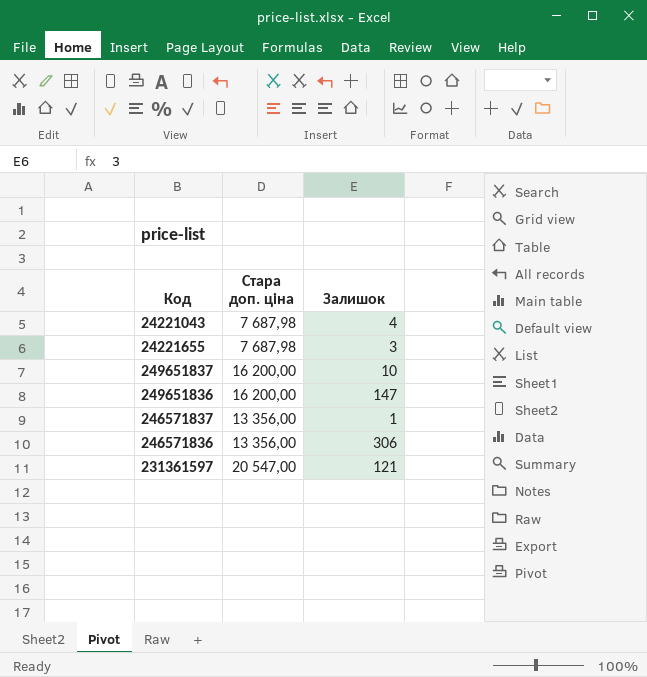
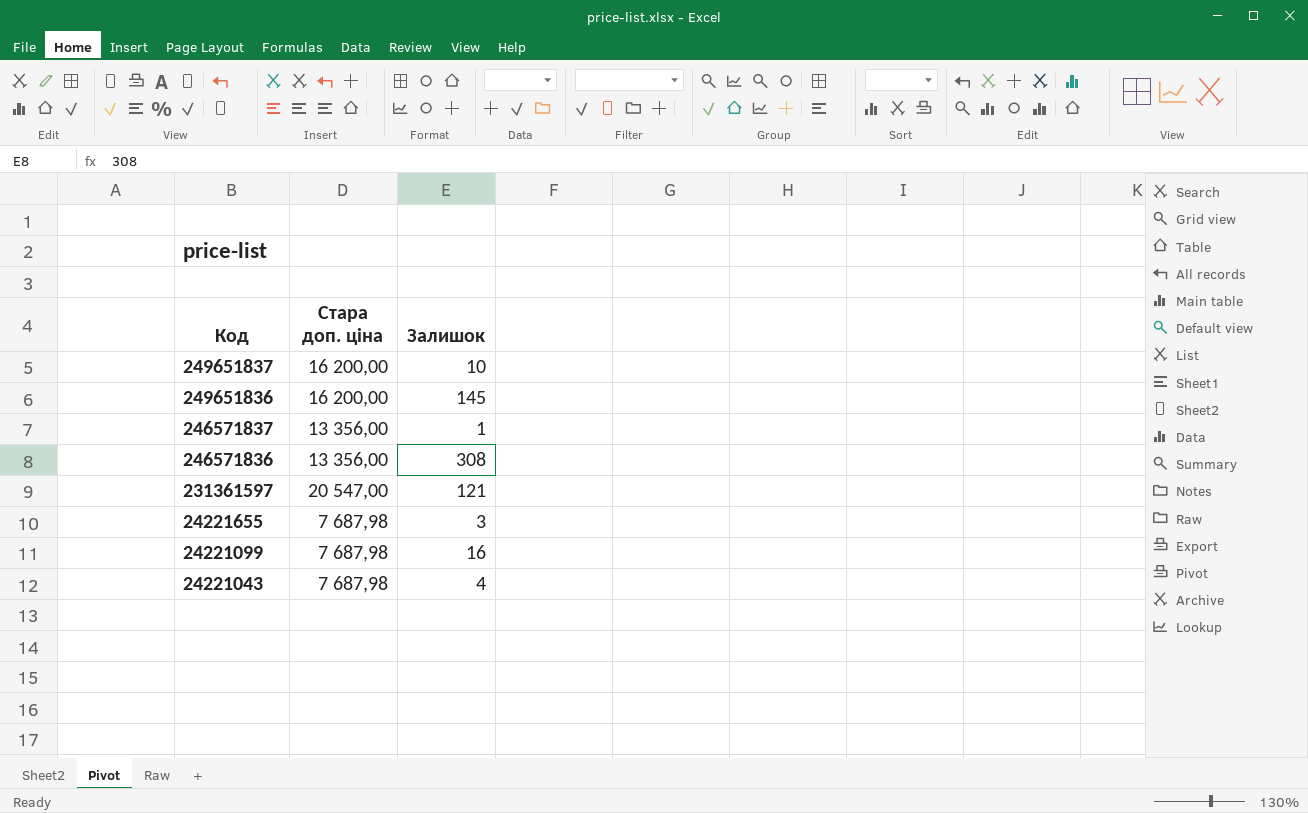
row order: none -> Код descending
249651836 | Залишок: 147 -> 145
246571836 | Залишок: 306 -> 308
row 24221099: none -> 7 687,98 | 16

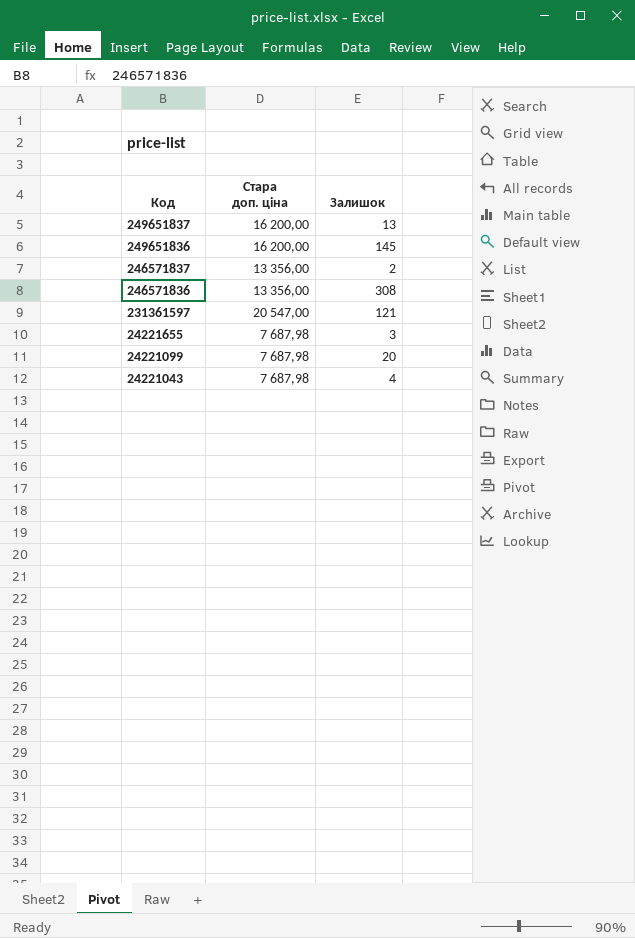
249651837 | Залишок: 10 -> 13
246571837 | Залишок: 1 -> 2
24221099 | Залишок: 16 -> 20

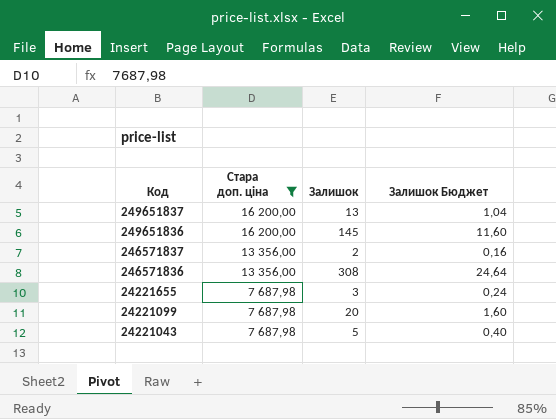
filter: none -> Стара доп. ціна != 20 547,00
column Залишок Бюджет | formula: none -> [Залишок] * 0,08
24221043 | Залишок: 4 -> 5

